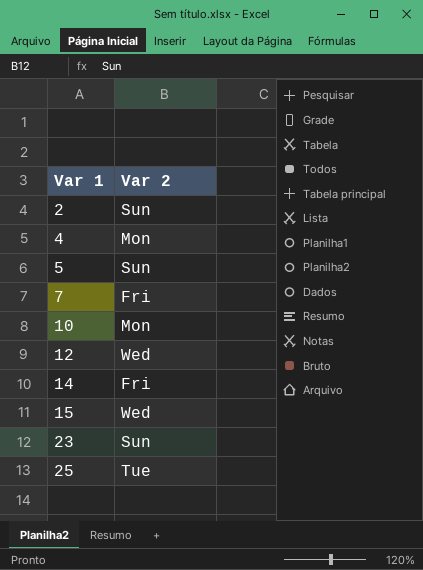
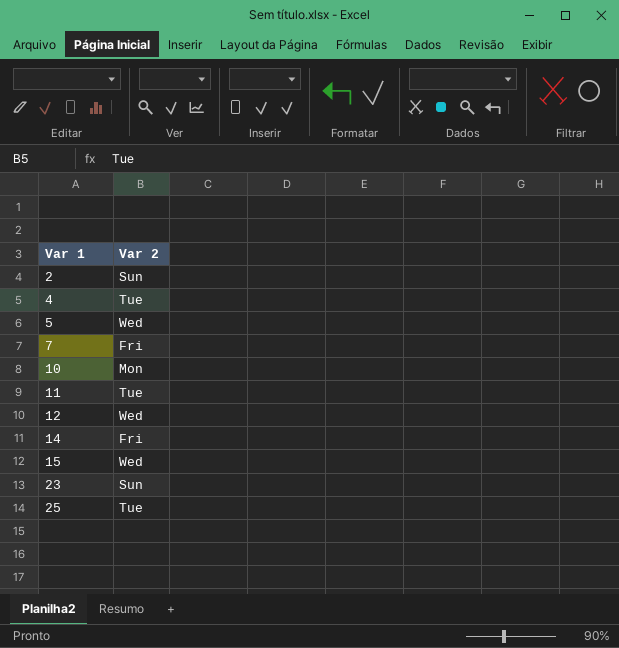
4 | Var 2: Mon -> Tue
5 | Var 2: Sun -> Wed
row 11: none -> Tue

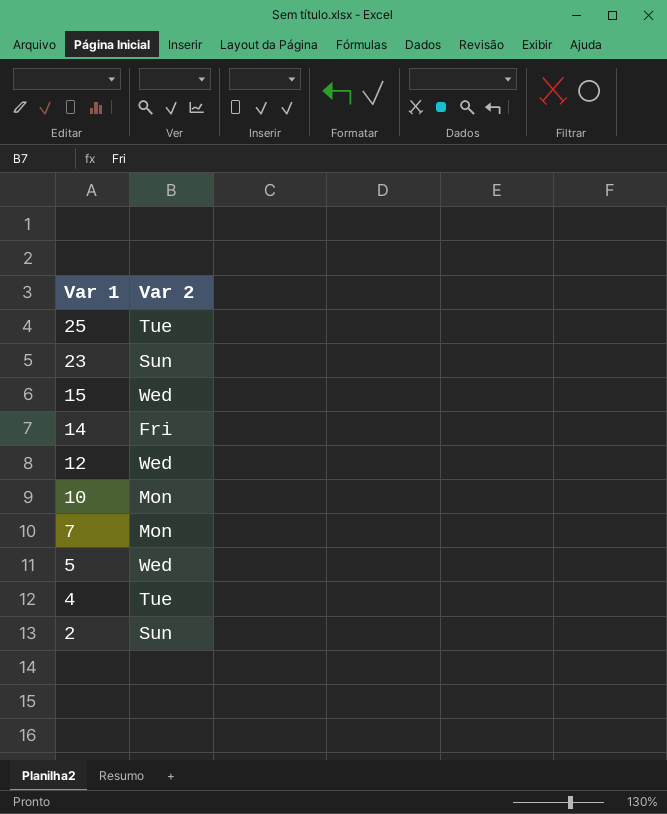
row order: Var 1 ascending -> Var 1 descending
row 11: Tue -> none
7 | Var 2: Fri -> Mon

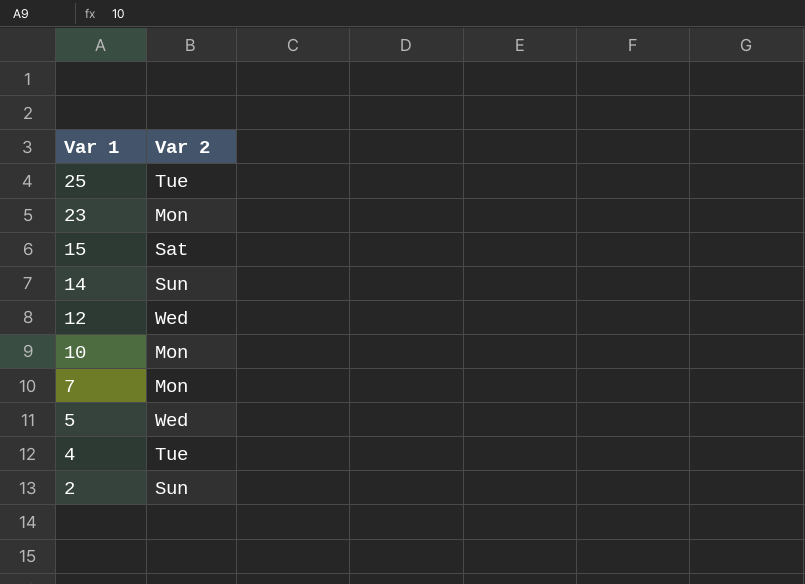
23 | Var 2: Sun -> Mon
15 | Var 2: Wed -> Sat
14 | Var 2: Fri -> Sun

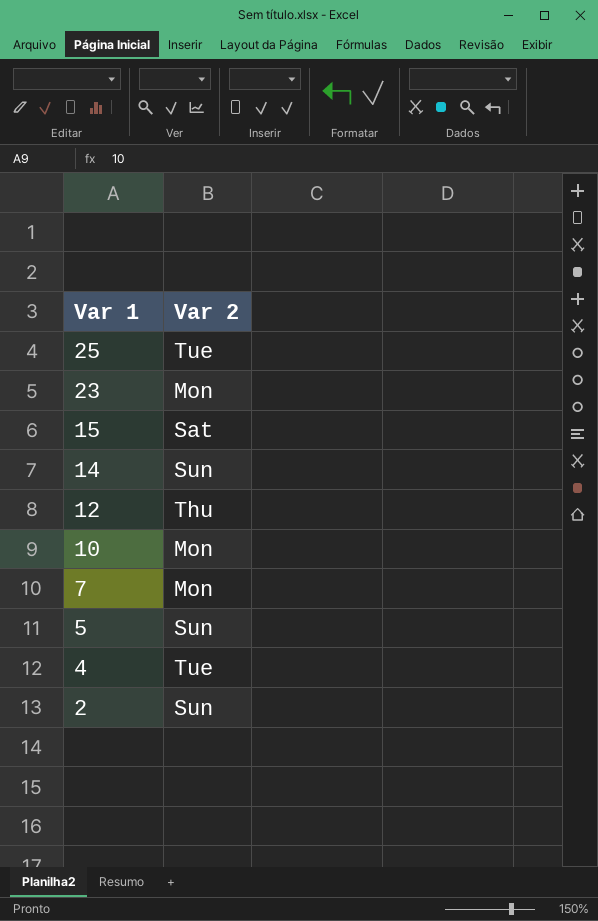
12 | Var 2: Wed -> Thu
5 | Var 2: Wed -> Sun

